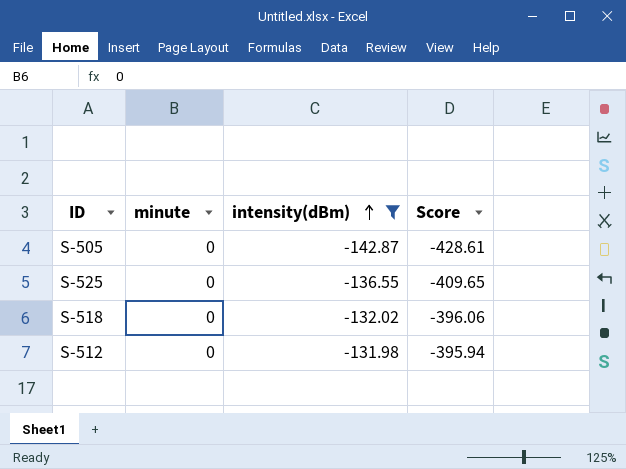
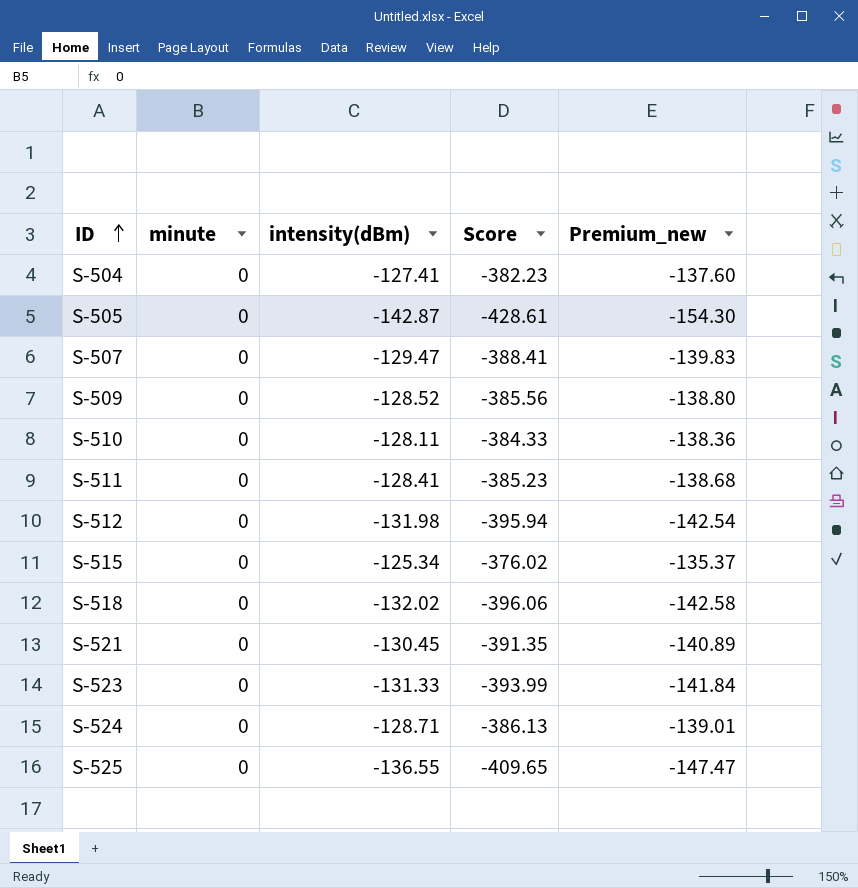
filter: intensity(dBm) <= -131.98 -> none
row order: intensity(dBm) ascending -> ID ascending
column Premium_new | formula: none -> [intensity(dBm)] * 1.08

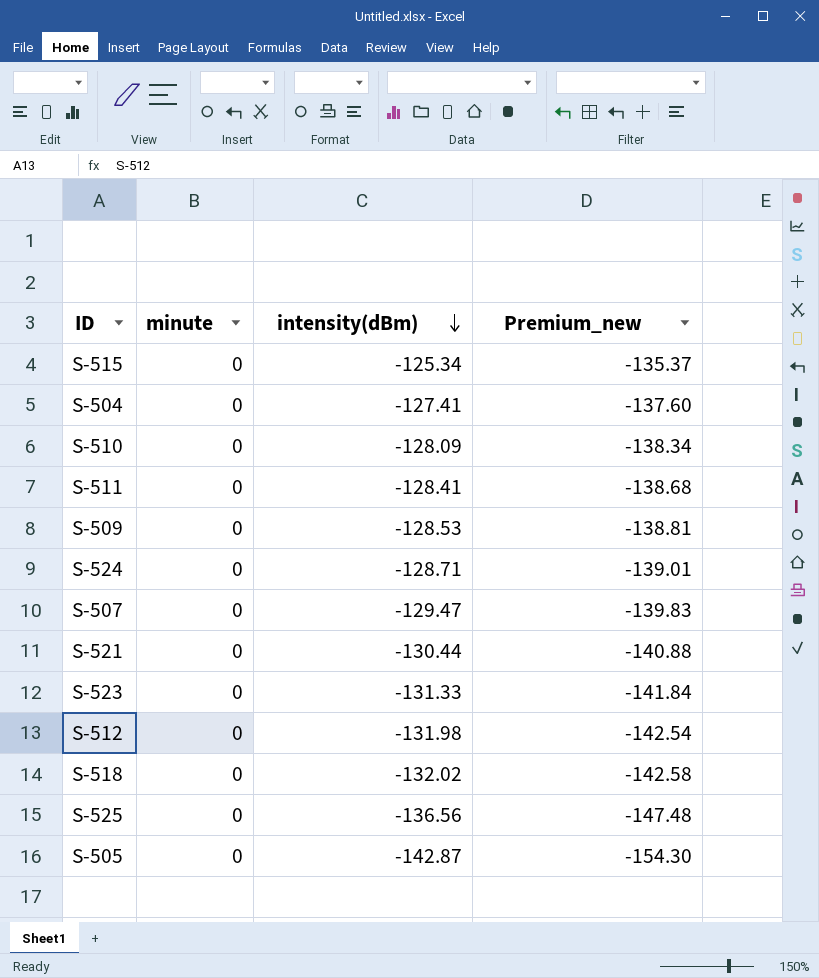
row order: ID ascending -> intensity(dBm) descending
column Score | formula: [intensity(dBm)] * 3 -> none
S-510 | intensity(dBm): -128.11 -> -128.09
S-510 | Premium_new: -138.36 -> -138.34
S-509 | intensity(dBm): -128.52 -> -128.53
S-509 | Premium_new: -138.80 -> -138.81
S-521 | intensity(dBm): -130.45 -> -130.44
S-521 | Premium_new: -140.89 -> -140.88
S-525 | intensity(dBm): -136.55 -> -136.56
S-525 | Premium_new: -147.47 -> -147.48

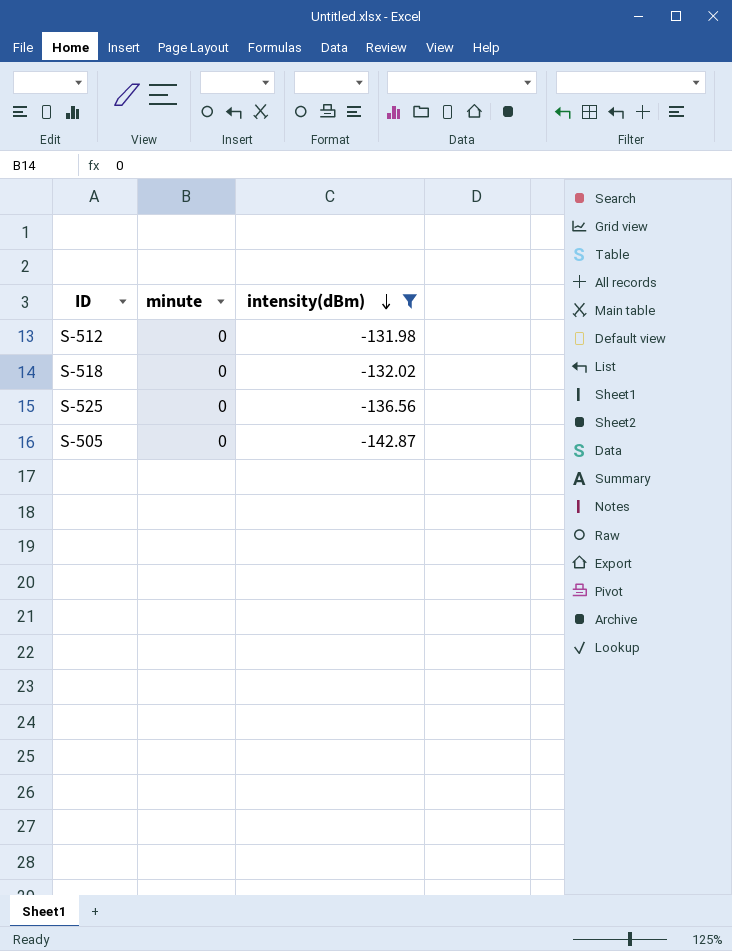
filter: none -> intensity(dBm) <= -131.98
column Premium_new | formula: [intensity(dBm)] * 1.08 -> none

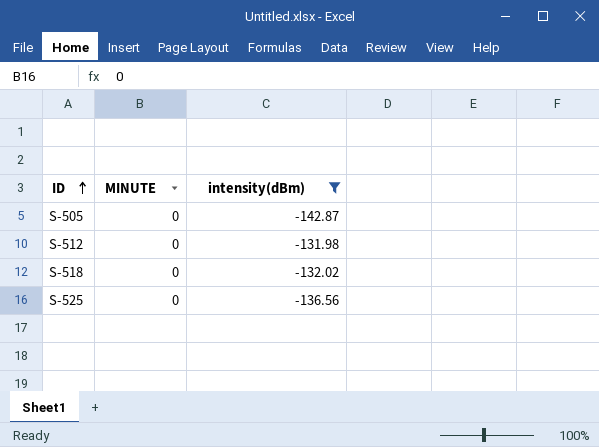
row order: intensity(dBm) descending -> ID ascending
column name: minute -> MINUTE

